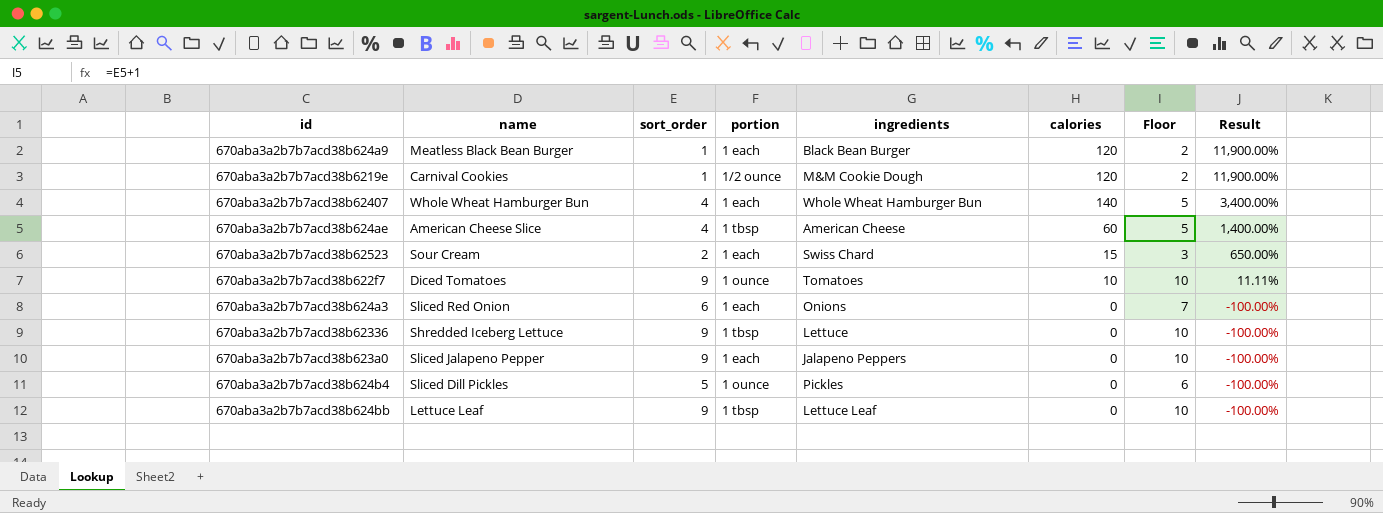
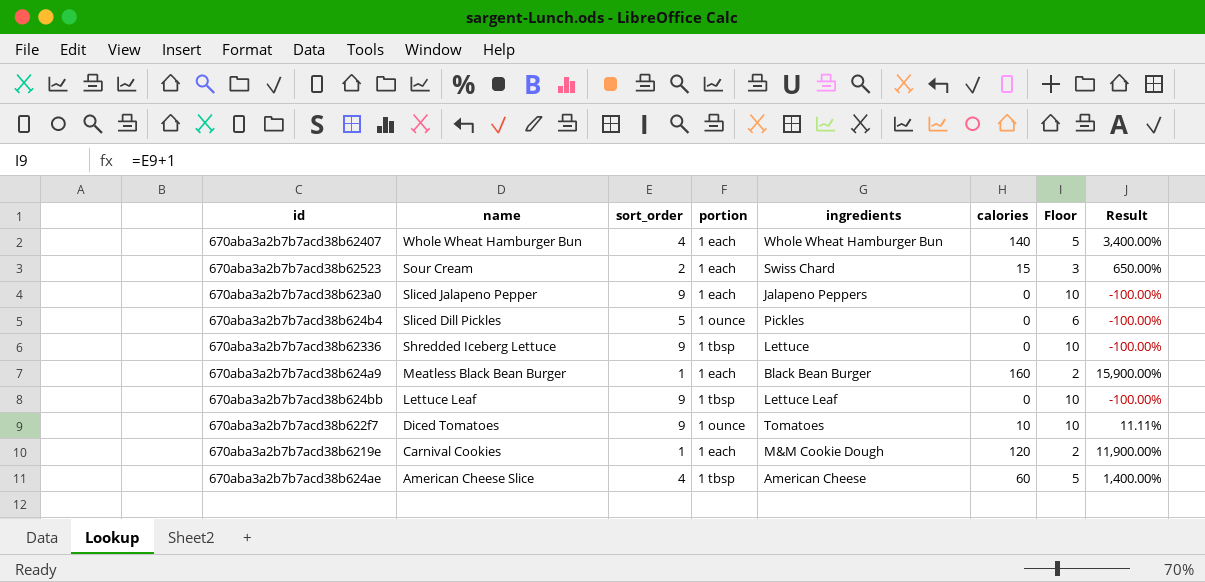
row order: Result descending -> name descending
row 670aba3a2b7b7acd38b624a3: Sliced Red Onion | 6 | 1 each | Onions | 0 | 7 | -100.00% -> none
670aba3a2b7b7acd38b624a9 | calories: 120 -> 160
670aba3a2b7b7acd38b624a9 | Result: 11,900.00% -> 15,900.00%
670aba3a2b7b7acd38b6219e | portion: 1/2 ounce -> 1 each

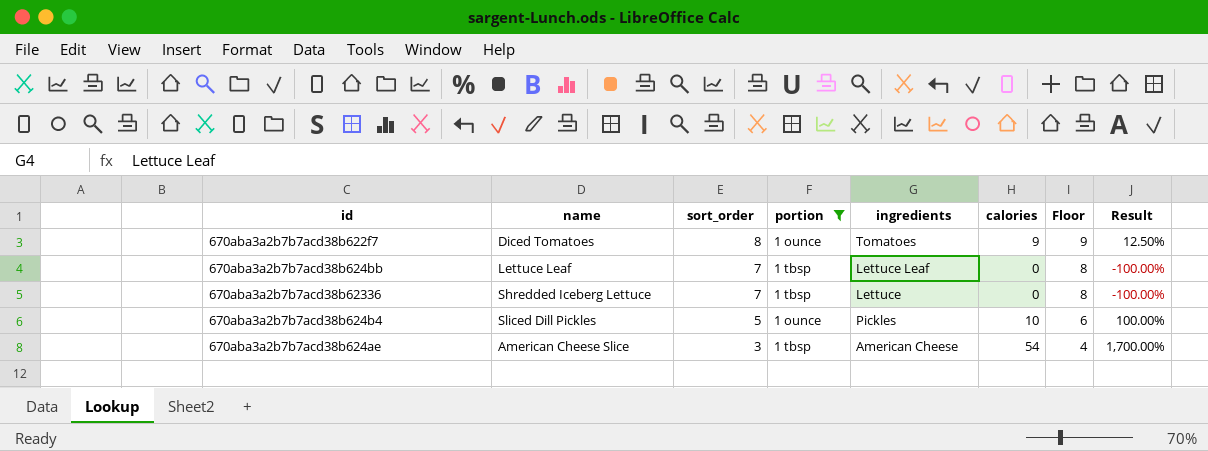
filter: none -> portion != 1 each
row order: name descending -> sort_order descending
670aba3a2b7b7acd38b622f7 | sort_order: 9 -> 8
670aba3a2b7b7acd38b622f7 | calories: 10 -> 9
670aba3a2b7b7acd38b622f7 | Floor: 10 -> 9
670aba3a2b7b7acd38b622f7 | Result: 11.11% -> 12.50%
670aba3a2b7b7acd38b624bb | sort_order: 9 -> 7
670aba3a2b7b7acd38b624bb | Floor: 10 -> 8
670aba3a2b7b7acd38b62336 | sort_order: 9 -> 7
670aba3a2b7b7acd38b62336 | Floor: 10 -> 8
670aba3a2b7b7acd38b624b4 | calories: 0 -> 10
670aba3a2b7b7acd38b624b4 | Result: -100.00% -> 100.00%
670aba3a2b7b7acd38b624ae | sort_order: 4 -> 3
670aba3a2b7b7acd38b624ae | calories: 60 -> 54
670aba3a2b7b7acd38b624ae | Floor: 5 -> 4
670aba3a2b7b7acd38b624ae | Result: 1,400.00% -> 1,700.00%

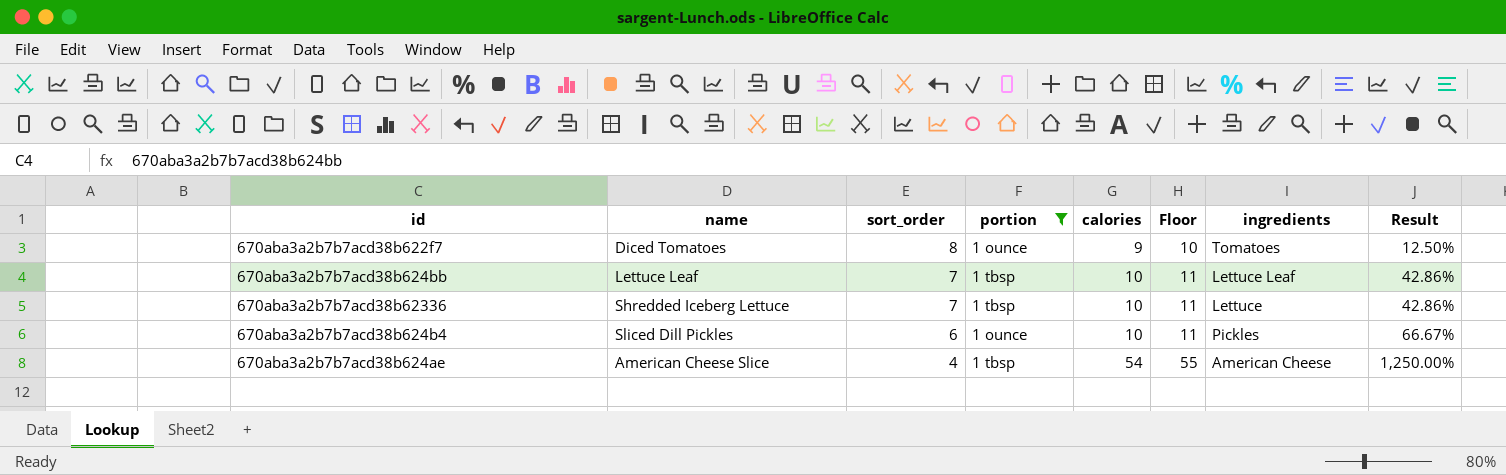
column Floor | formula: [sort_order] + 1 -> [calories] + 1
column ingredients | position: 5 -> 7
670aba3a2b7b7acd38b624bb | calories: 0 -> 10
670aba3a2b7b7acd38b624bb | Result: -100.00% -> 42.86%
670aba3a2b7b7acd38b62336 | calories: 0 -> 10
670aba3a2b7b7acd38b62336 | Result: -100.00% -> 42.86%
670aba3a2b7b7acd38b624b4 | sort_order: 5 -> 6
670aba3a2b7b7acd38b624b4 | Result: 100.00% -> 66.67%
670aba3a2b7b7acd38b624ae | sort_order: 3 -> 4
670aba3a2b7b7acd38b624ae | Result: 1,700.00% -> 1,250.00%

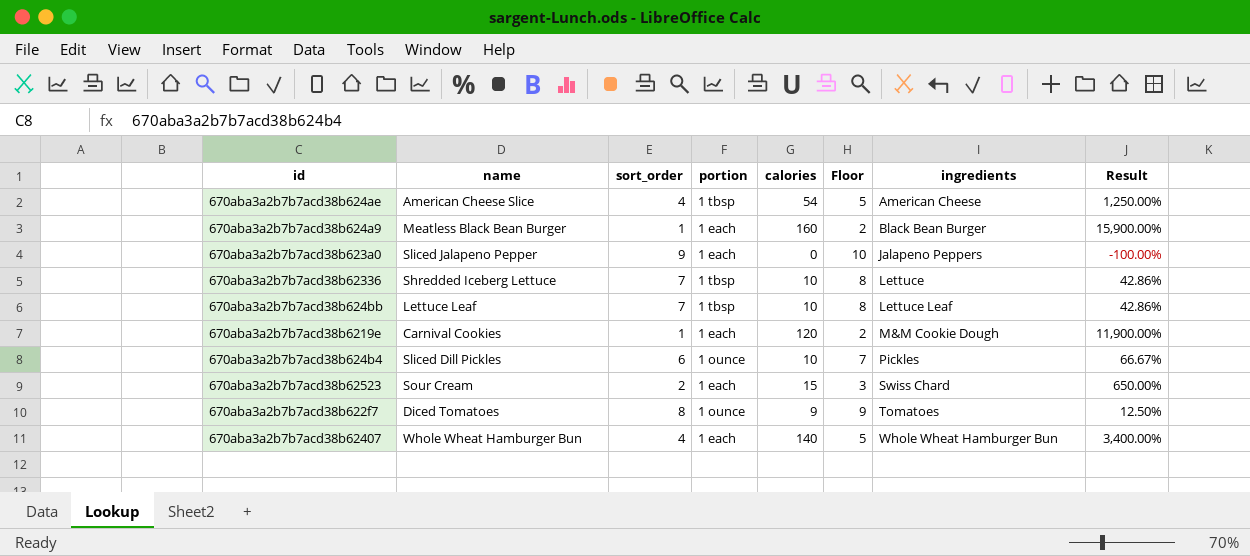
filter: portion != 1 each -> none
row order: sort_order descending -> ingredients ascending
column Floor | formula: [calories] + 1 -> [sort_order] + 1

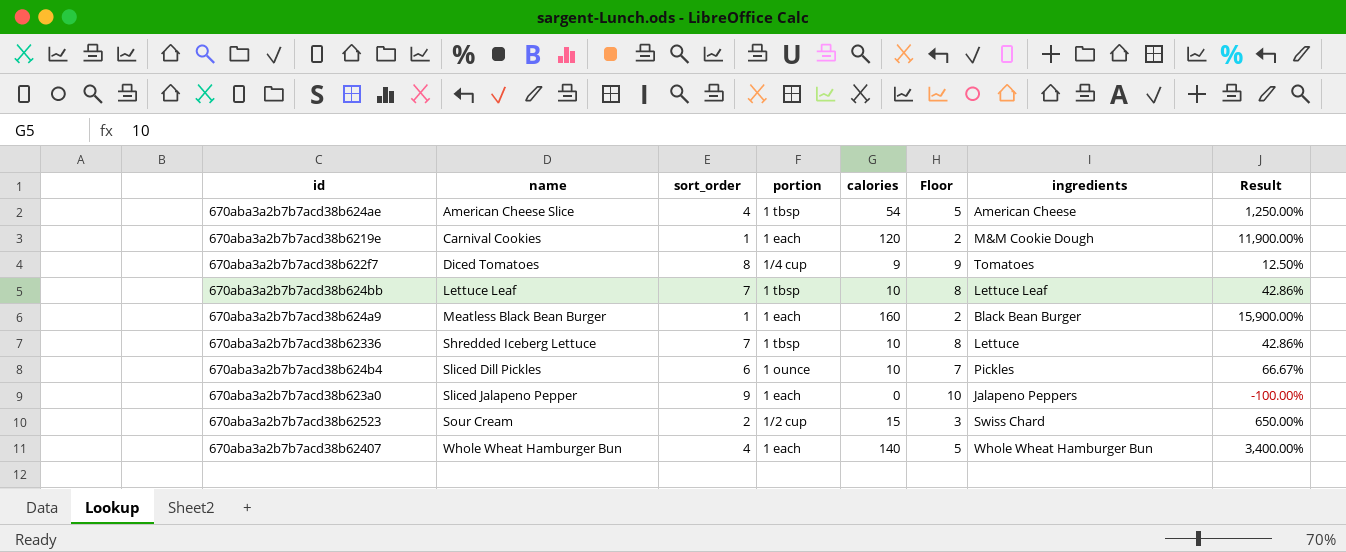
row order: ingredients ascending -> name ascending
670aba3a2b7b7acd38b622f7 | portion: 1 ounce -> 1/4 cup
670aba3a2b7b7acd38b62523 | portion: 1 each -> 1/2 cup

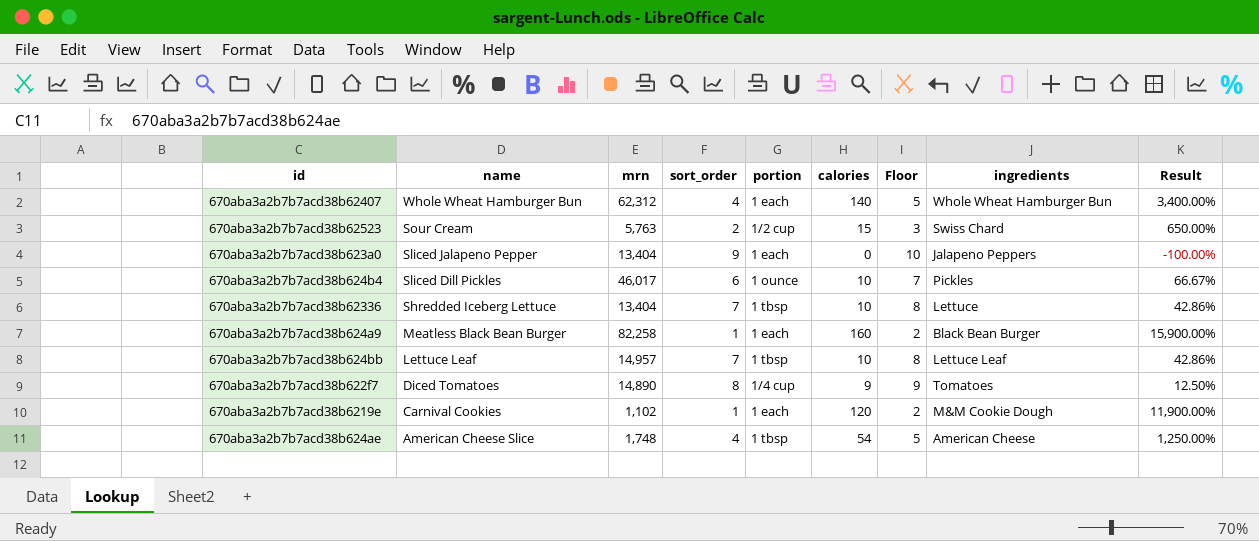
row order: name ascending -> name descending
column mrn | position: none -> 3

